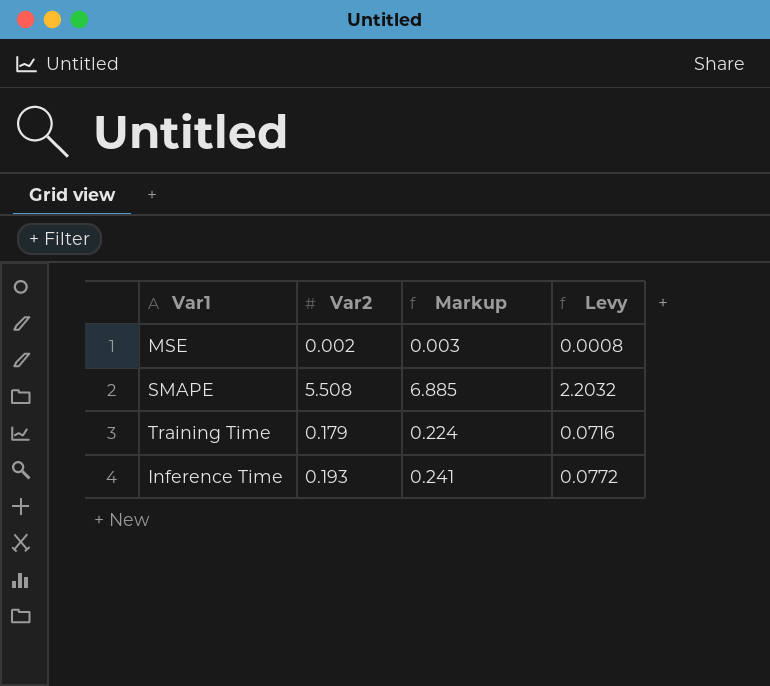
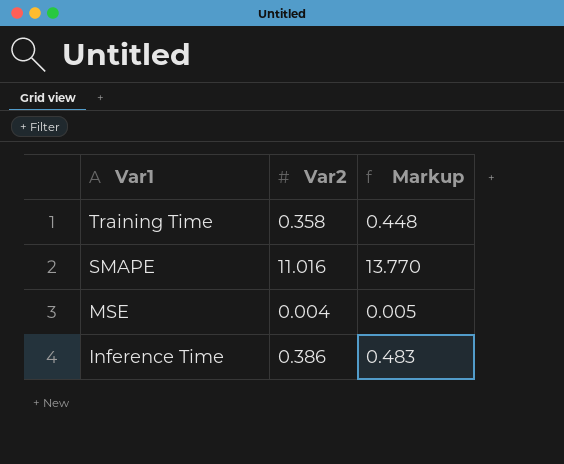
row order: none -> Var1 descending
column Levy | formula: [Var2] * 0.4 -> none
Training Time | Var2: 0.179 -> 0.358
Training Time | Markup: 0.224 -> 0.448
SMAPE | Var2: 5.508 -> 11.016
SMAPE | Markup: 6.885 -> 13.770
MSE | Var2: 0.002 -> 0.004
MSE | Markup: 0.003 -> 0.005
Inference Time | Var2: 0.193 -> 0.386
Inference Time | Markup: 0.241 -> 0.483

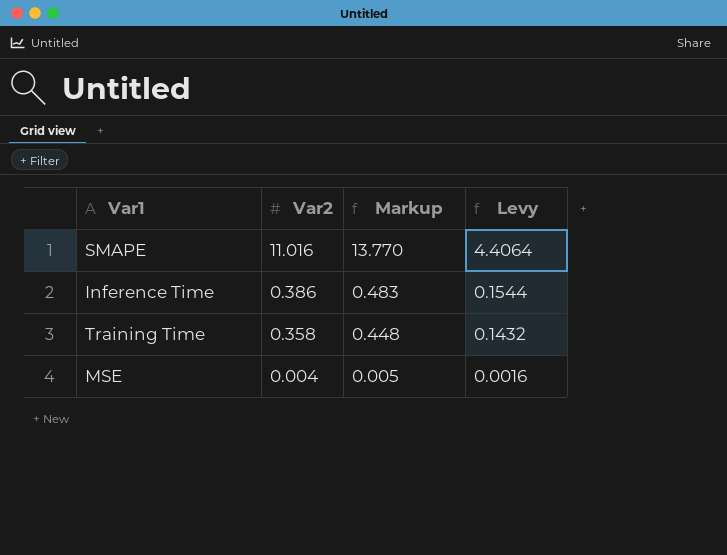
row order: Var1 descending -> Var2 descending
column Levy | formula: none -> [Var2] * 0.4

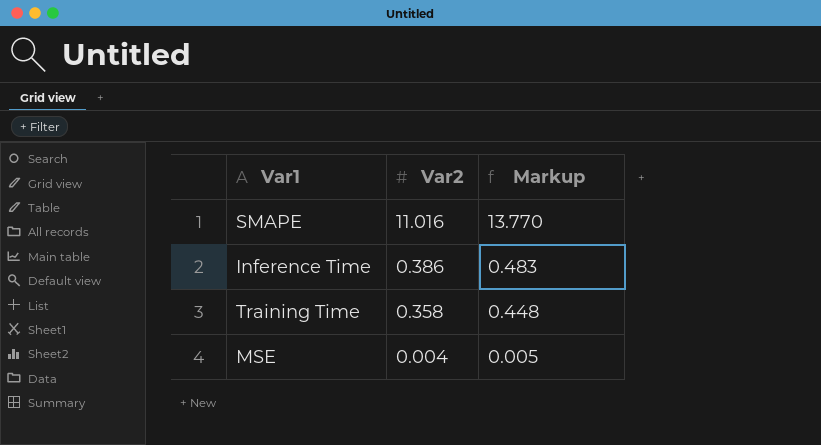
column Levy | formula: [Var2] * 0.4 -> none

